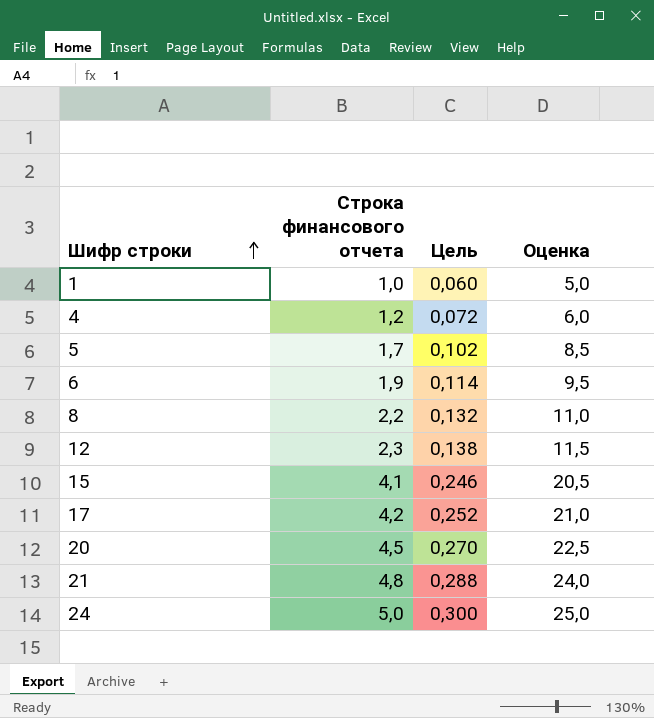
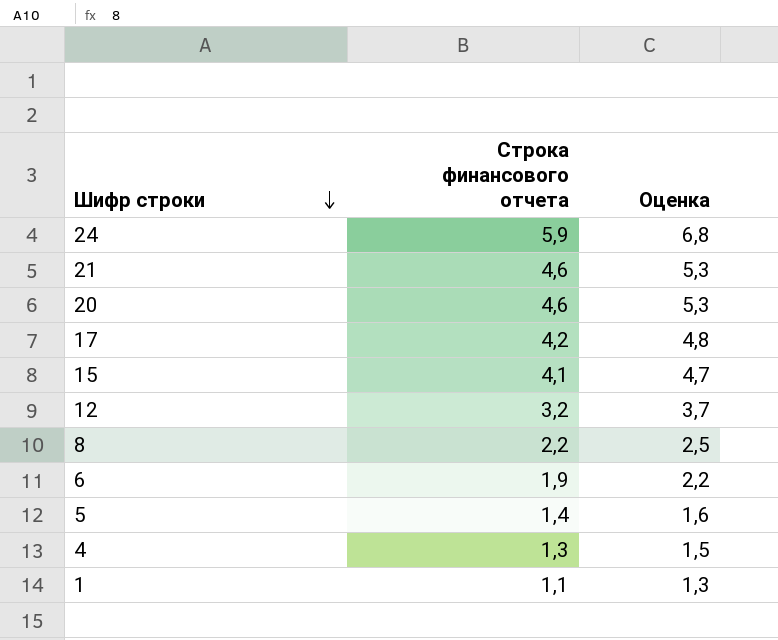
row order: Шифр строки ascending -> Шифр строки descending
column Цель | formula: [Строка финансового отчета] * 0,06 -> none
column Оценка | formula: [Строка финансового отчета] * 5 -> [Строка финансового отчета] * 1,15
24 | Строка финансового отчета: 5,0 -> 5,9
21 | Строка финансового отчета: 4,8 -> 4,6
20 | Строка финансового отчета: 4,5 -> 4,6
12 | Строка финансового отчета: 2,3 -> 3,2
5 | Строка финансового отчета: 1,7 -> 1,4
4 | Строка финансового отчета: 1,2 -> 1,3
1 | Строка финансового отчета: 1,0 -> 1,1

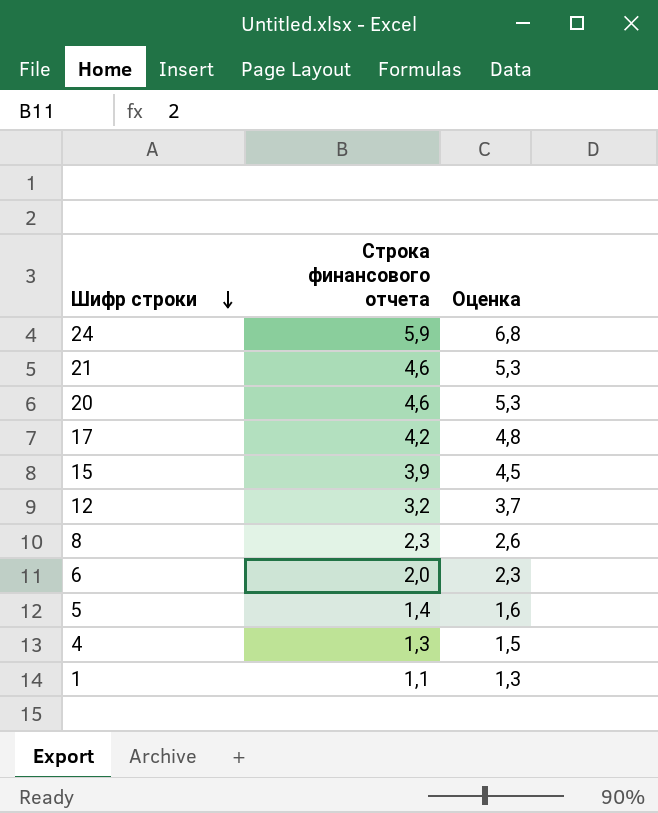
15 | Строка финансового отчета: 4,1 -> 3,9
15 | Оценка: 4,7 -> 4,5
8 | Строка финансового отчета: 2,2 -> 2,3
8 | Оценка: 2,5 -> 2,6
6 | Строка финансового отчета: 1,9 -> 2,0
6 | Оценка: 2,2 -> 2,3

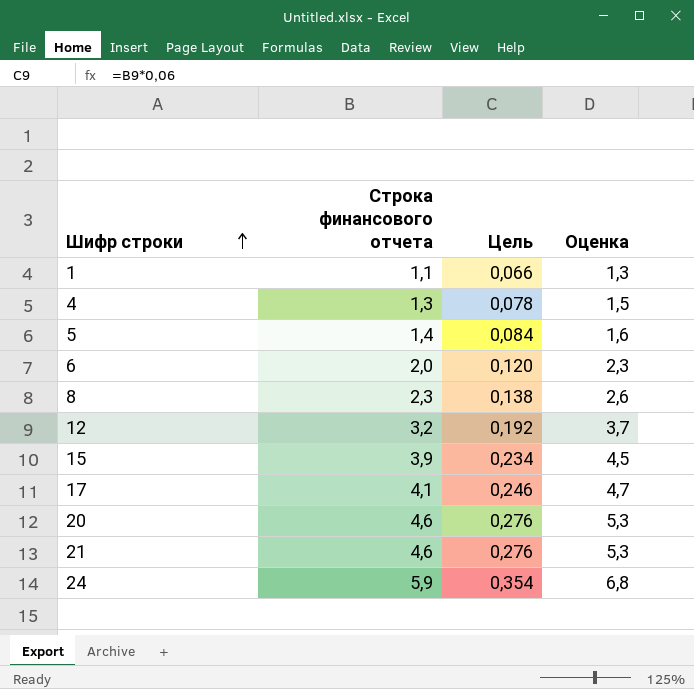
row order: Шифр строки descending -> Шифр строки ascending
column Цель | formula: none -> [Строка финансового отчета] * 0,06
17 | Строка финансового отчета: 4,2 -> 4,1
17 | Оценка: 4,8 -> 4,7

